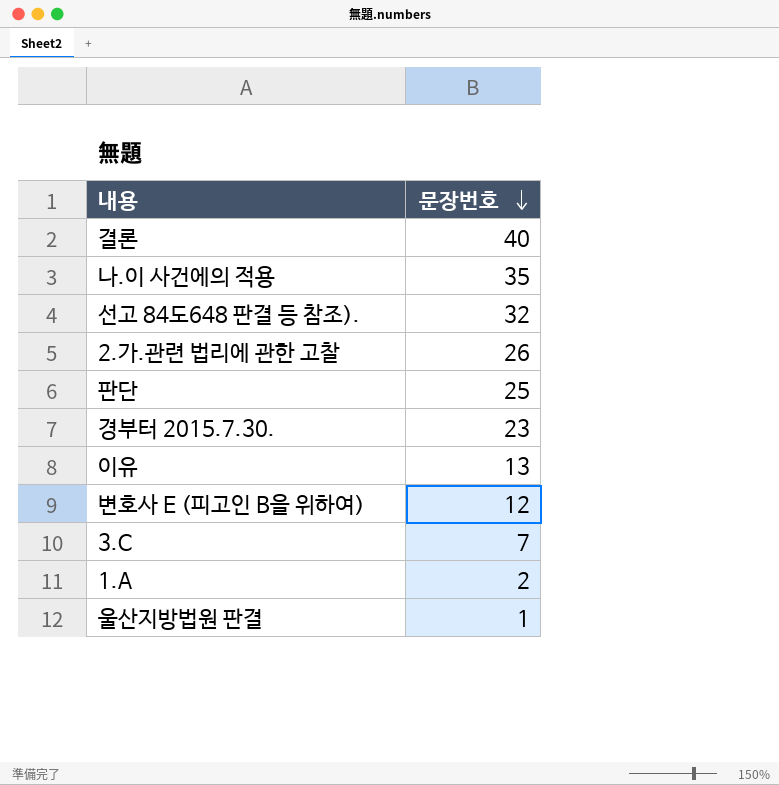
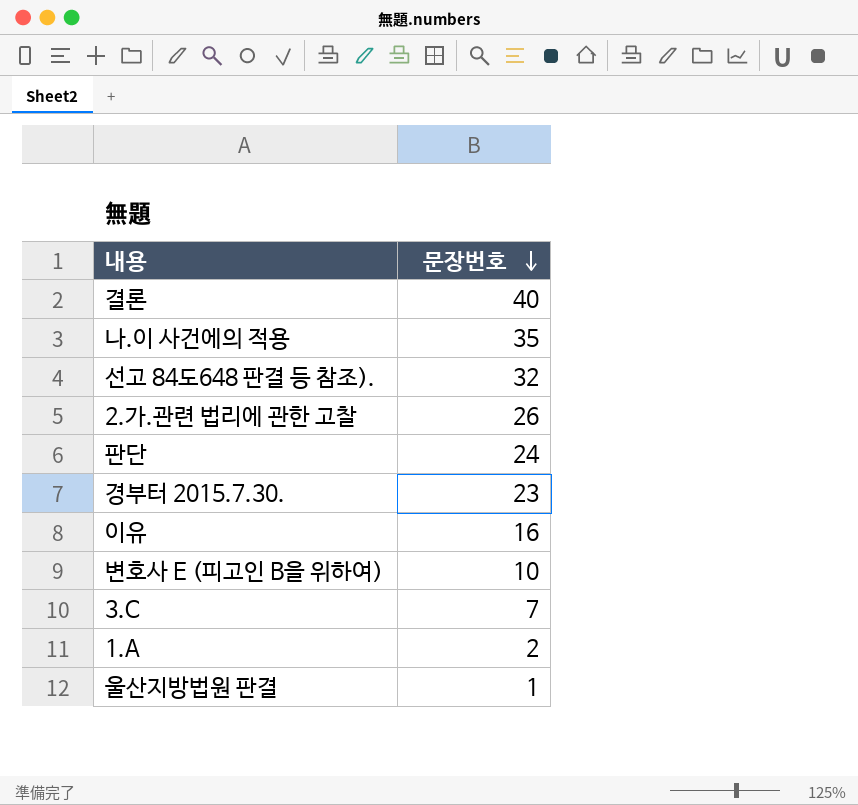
판단 | 문장번호: 25 -> 24
이유 | 문장번호: 13 -> 16
변호사 E (피고인 B을 위하여) | 문장번호: 12 -> 10

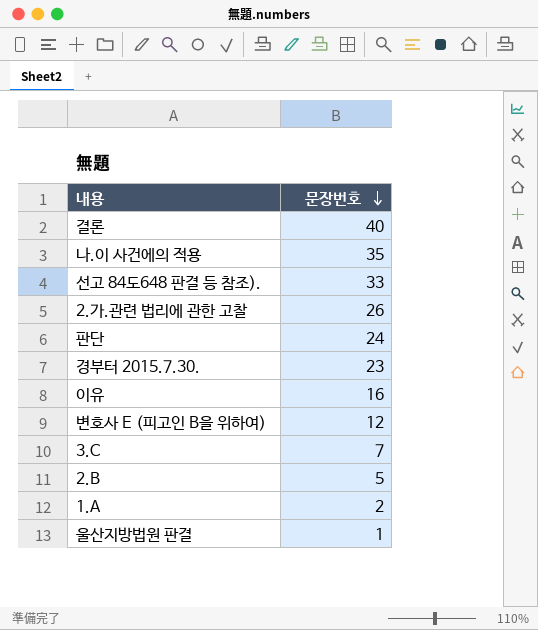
선고 84도648 판결 등 참조). | 문장번호: 32 -> 33
변호사 E (피고인 B을 위하여) | 문장번호: 10 -> 12
row 2.B: none -> 5

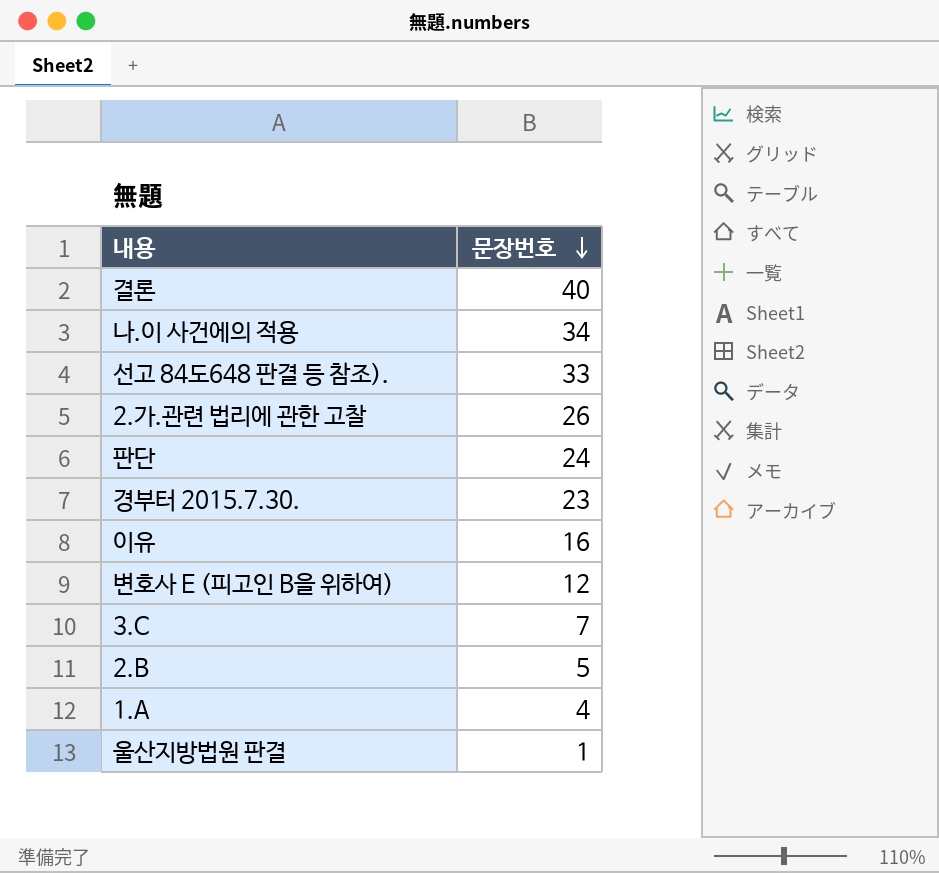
나.이 사건에의 적용 | 문장번호: 35 -> 34
1.A | 문장번호: 2 -> 4

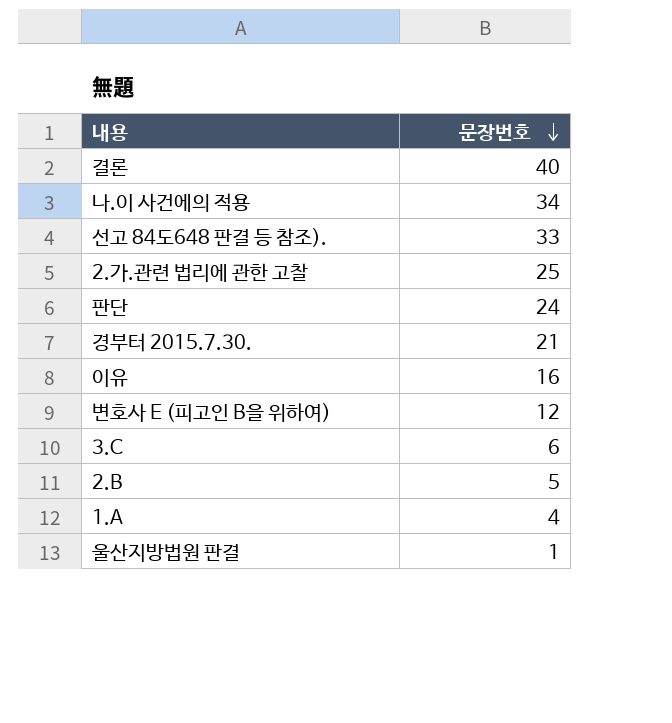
2.가.관련 법리에 관한 고찰 | 문장번호: 26 -> 25
경부터 2015.7.30. | 문장번호: 23 -> 21
3.C | 문장번호: 7 -> 6

